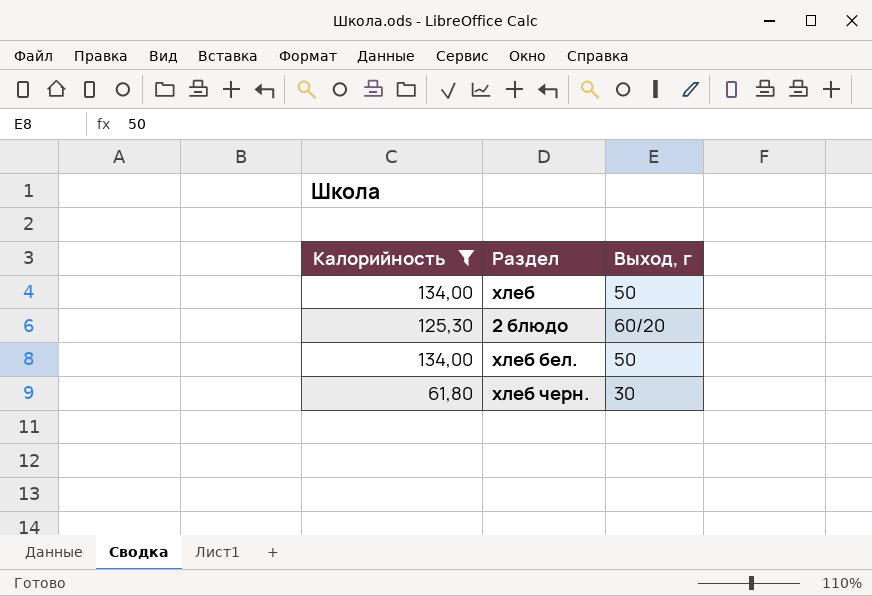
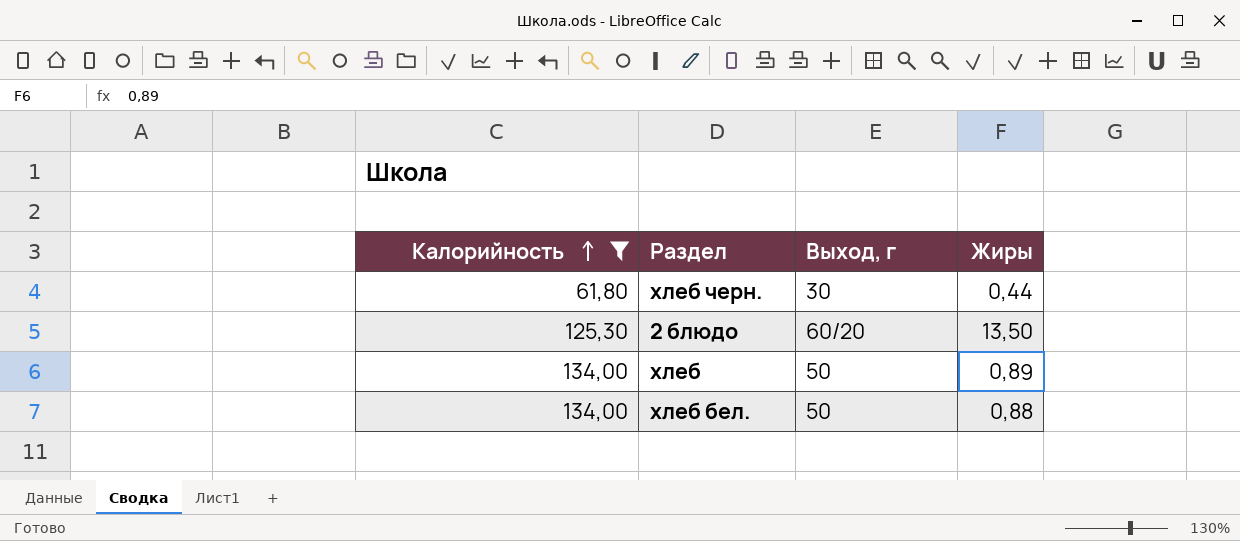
row order: none -> Калорийность ascending
column Жиры | position: none -> 4

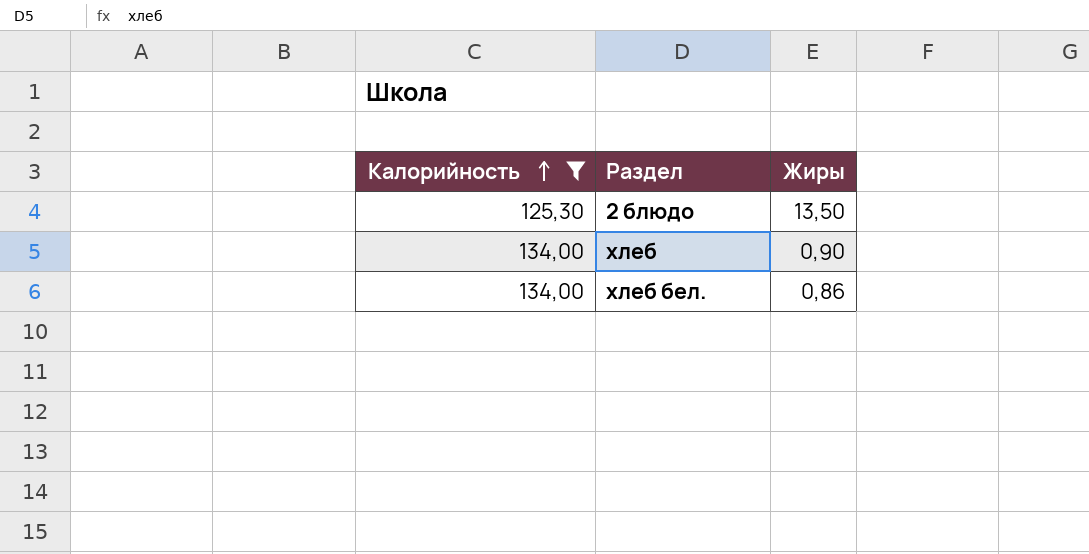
column Выход, г | position: 3 -> none
row хлеб черн.: 61,80 | 30 | 0,44 -> none
хлеб | Жиры: 0,89 -> 0,90
хлеб бел. | Жиры: 0,88 -> 0,86

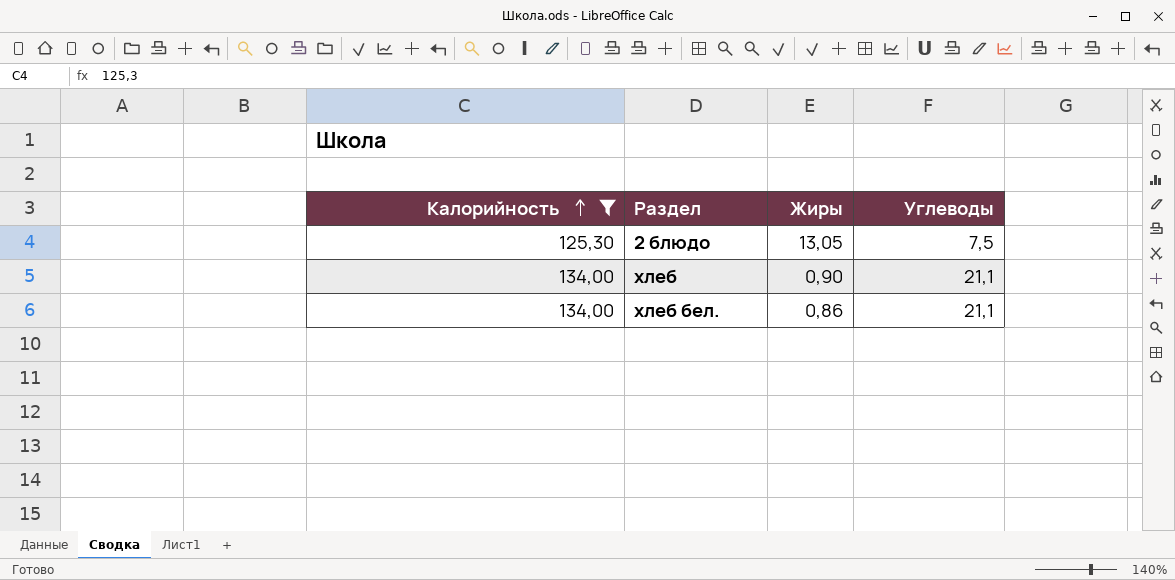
column Углеводы | position: none -> 4
2 блюдо | Жиры: 13,50 -> 13,05

